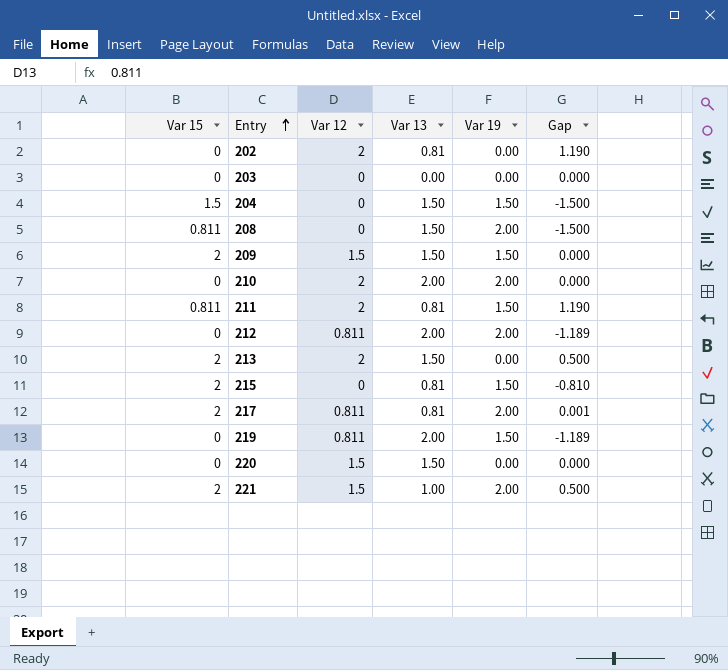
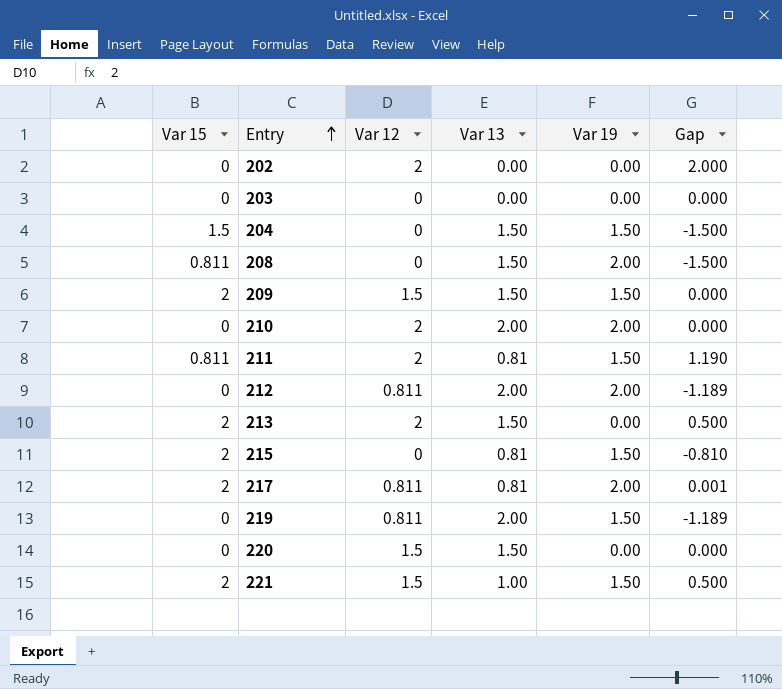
202 | Var 13: 0.81 -> 0.00
202 | Gap: 1.190 -> 2.000
221 | Var 19: 2.00 -> 1.50

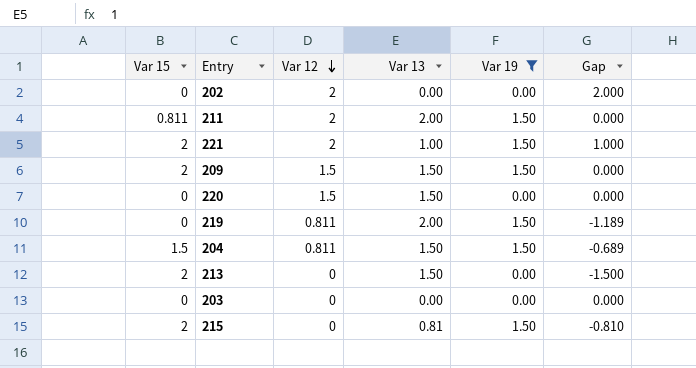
filter: none -> Var 19 != 2.00
row order: Entry ascending -> Var 12 descending
211 | Var 13: 0.81 -> 2.00
211 | Gap: 1.190 -> 0.000
221 | Var 12: 1.5 -> 2
221 | Gap: 0.500 -> 1.000
204 | Var 12: 0 -> 0.811
204 | Gap: -1.500 -> -0.689
213 | Var 12: 2 -> 0
213 | Gap: 0.500 -> -1.500

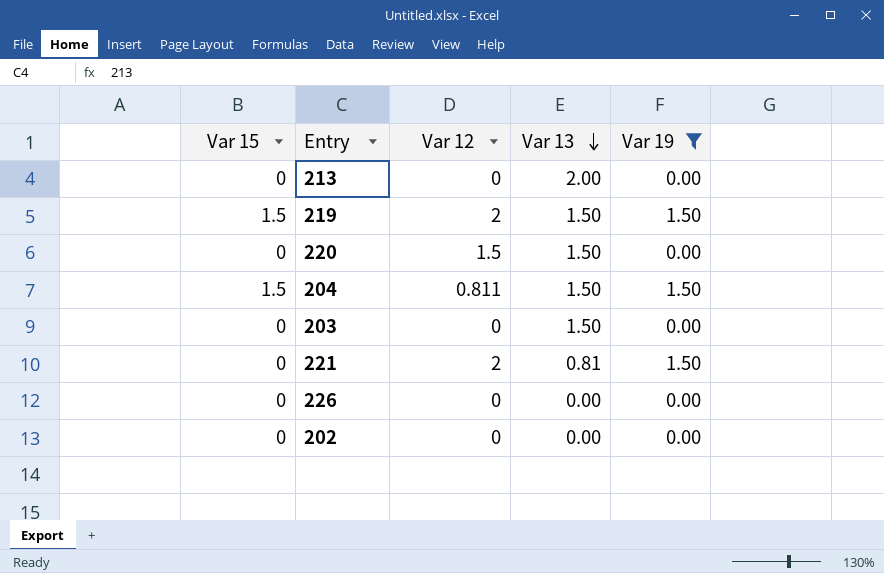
row order: Var 12 descending -> Var 13 descending
column Gap | formula: [Var 12] - [Var 13] -> none
row 211: 0.811 | 2 | 2.00 | 1.50 | 0.000 -> none
row 209: 2 | 1.5 | 1.50 | 1.50 | 0.000 -> none
row 215: 2 | 0 | 0.81 | 1.50 | -0.810 -> none
213 | Var 15: 2 -> 0
213 | Var 13: 1.50 -> 2.00
219 | Var 15: 0 -> 1.5
219 | Var 12: 0.811 -> 2
219 | Var 13: 2.00 -> 1.50
203 | Var 13: 0.00 -> 1.50
221 | Var 15: 2 -> 0
221 | Var 13: 1.00 -> 0.81
row 226: none -> 0 | 0 | 0.00 | 0.00
202 | Var 12: 2 -> 0

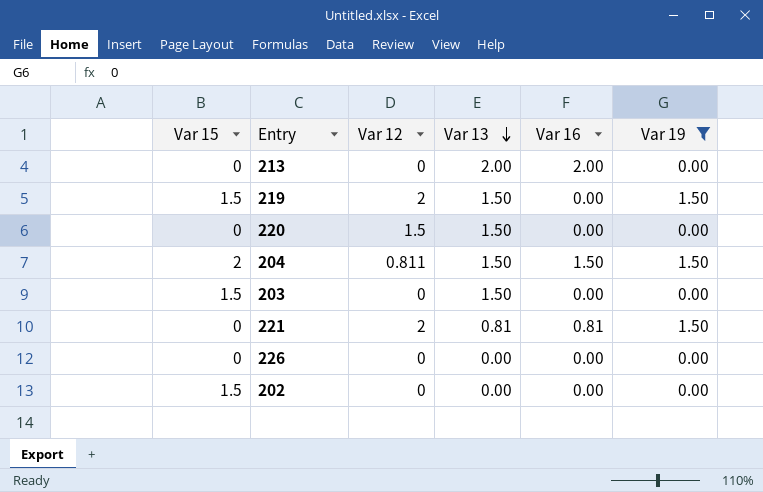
column Var 16 | position: none -> 5
204 | Var 15: 1.5 -> 2
203 | Var 15: 0 -> 1.5
202 | Var 15: 0 -> 1.5

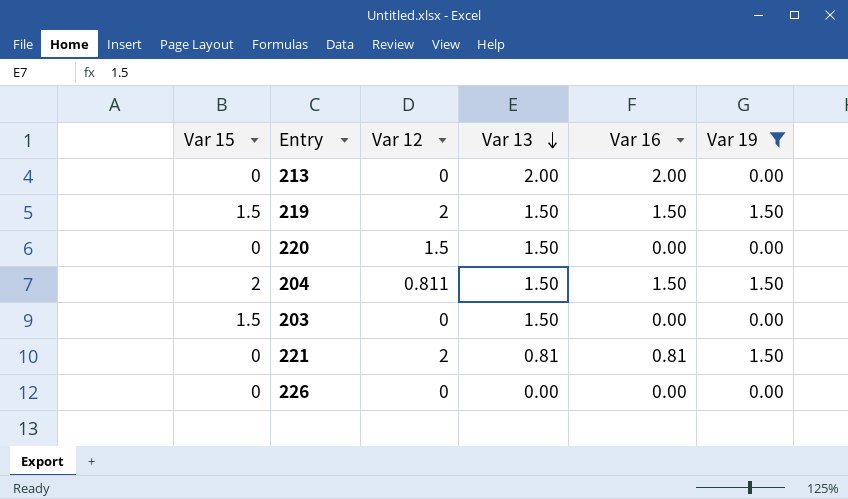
row 202: 1.5 | 0 | 0.00 | 0.00 | 0.00 -> none
219 | Var 16: 0.00 -> 1.50

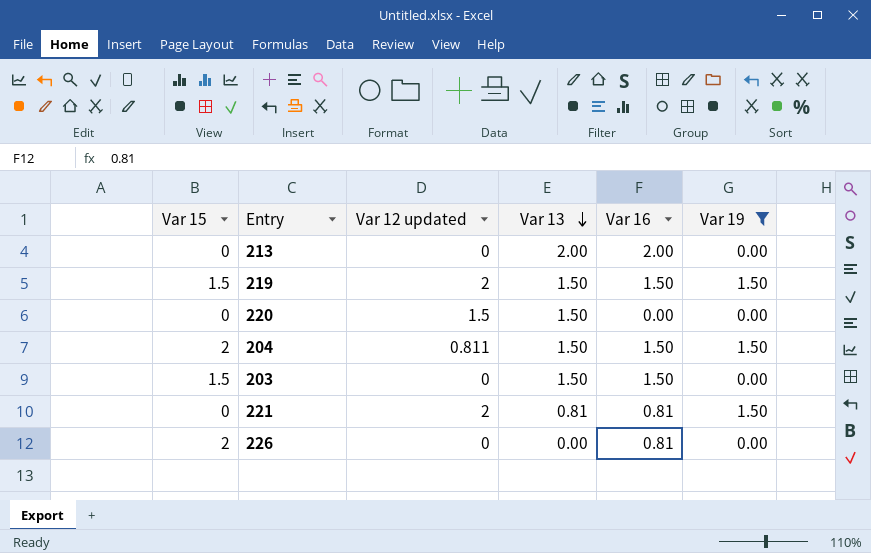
column name: Var 12 -> Var 12 updated
203 | Var 16: 0.00 -> 1.50
226 | Var 15: 0 -> 2
226 | Var 16: 0.00 -> 0.81

